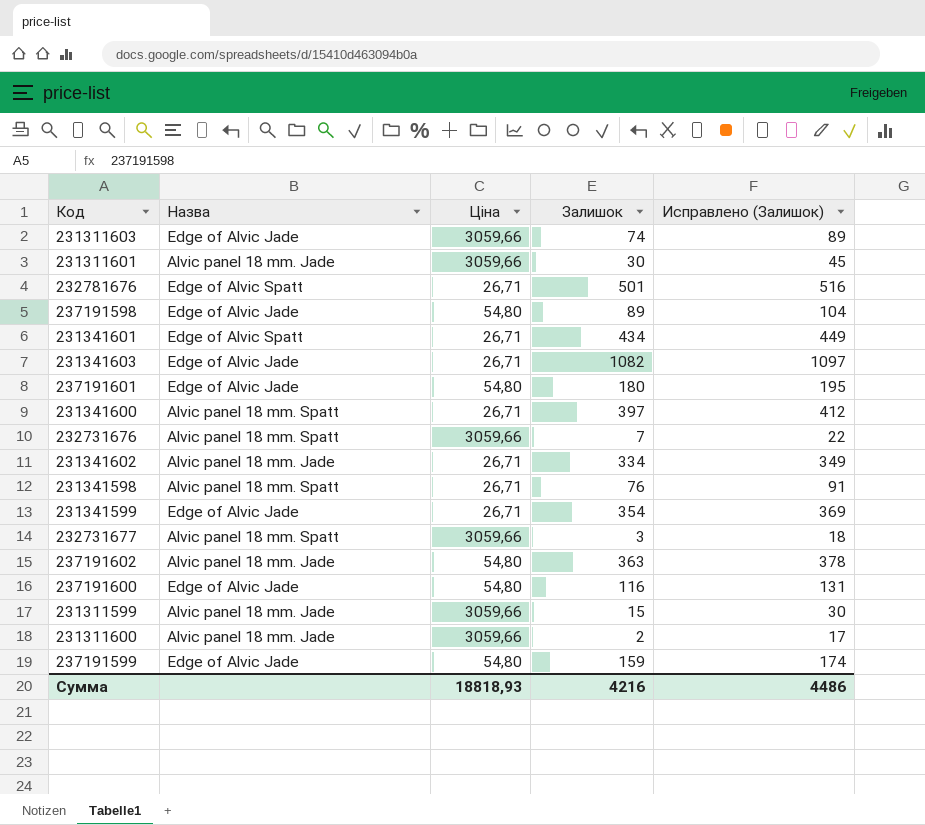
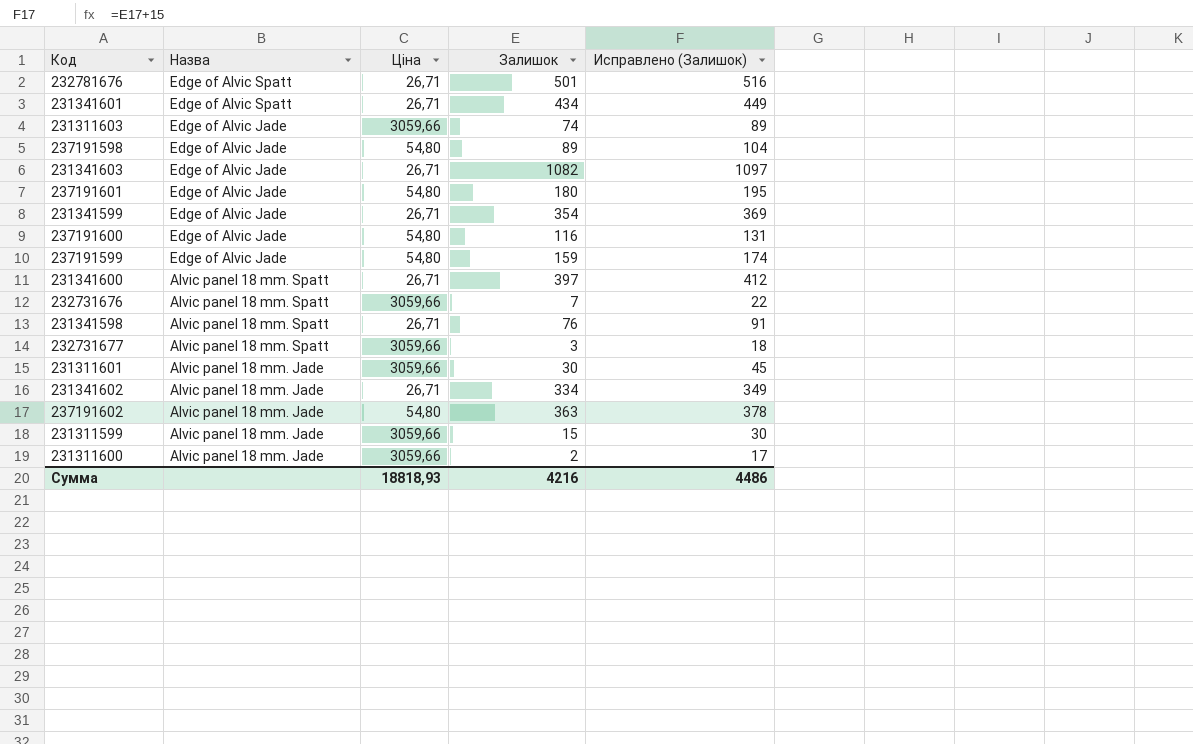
row order: none -> Назва descending

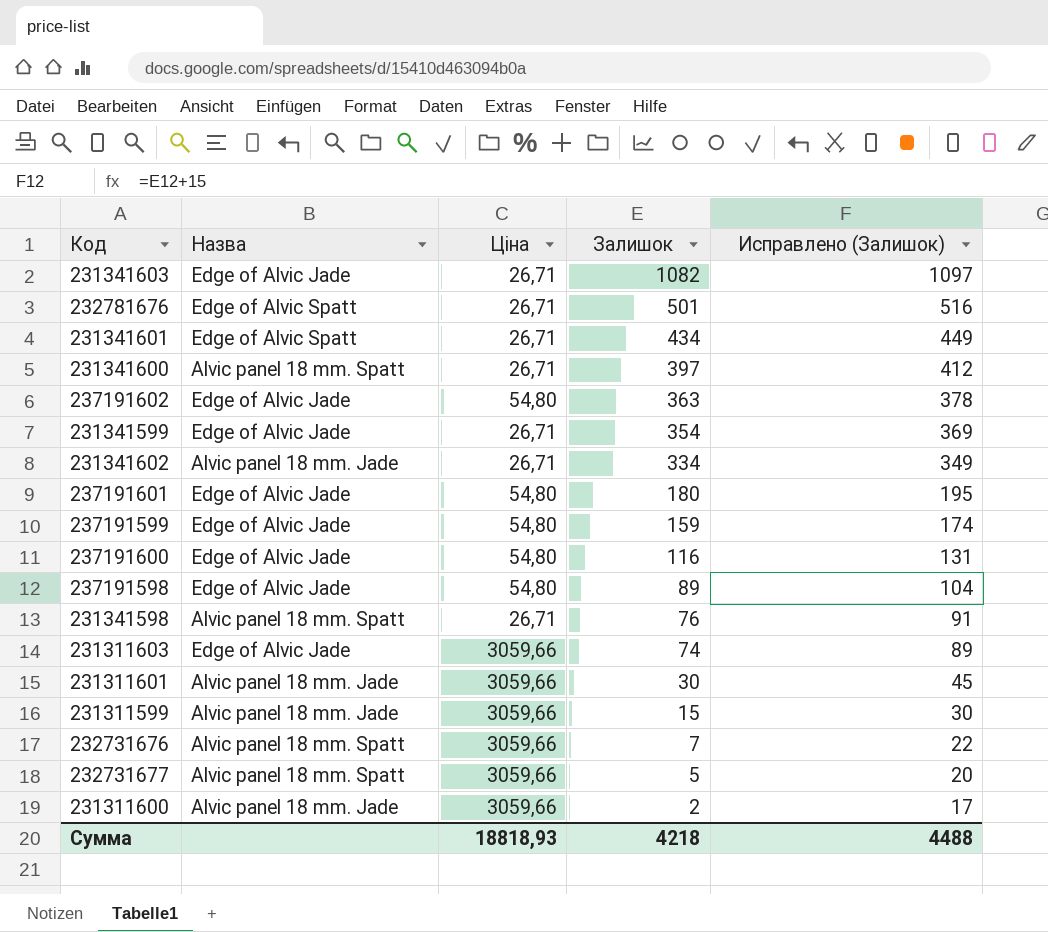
row order: Назва descending -> Залишок descending
237191602 | Назва: Alvic panel 18 mm. Jade -> Edge of Alvic Jade
232731677 | Залишок: 3 -> 5
232731677 | Исправлено (Залишок): 18 -> 20
Сумма | Залишок: 4216 -> 4218
Сумма | Исправлено (Залишок): 4486 -> 4488

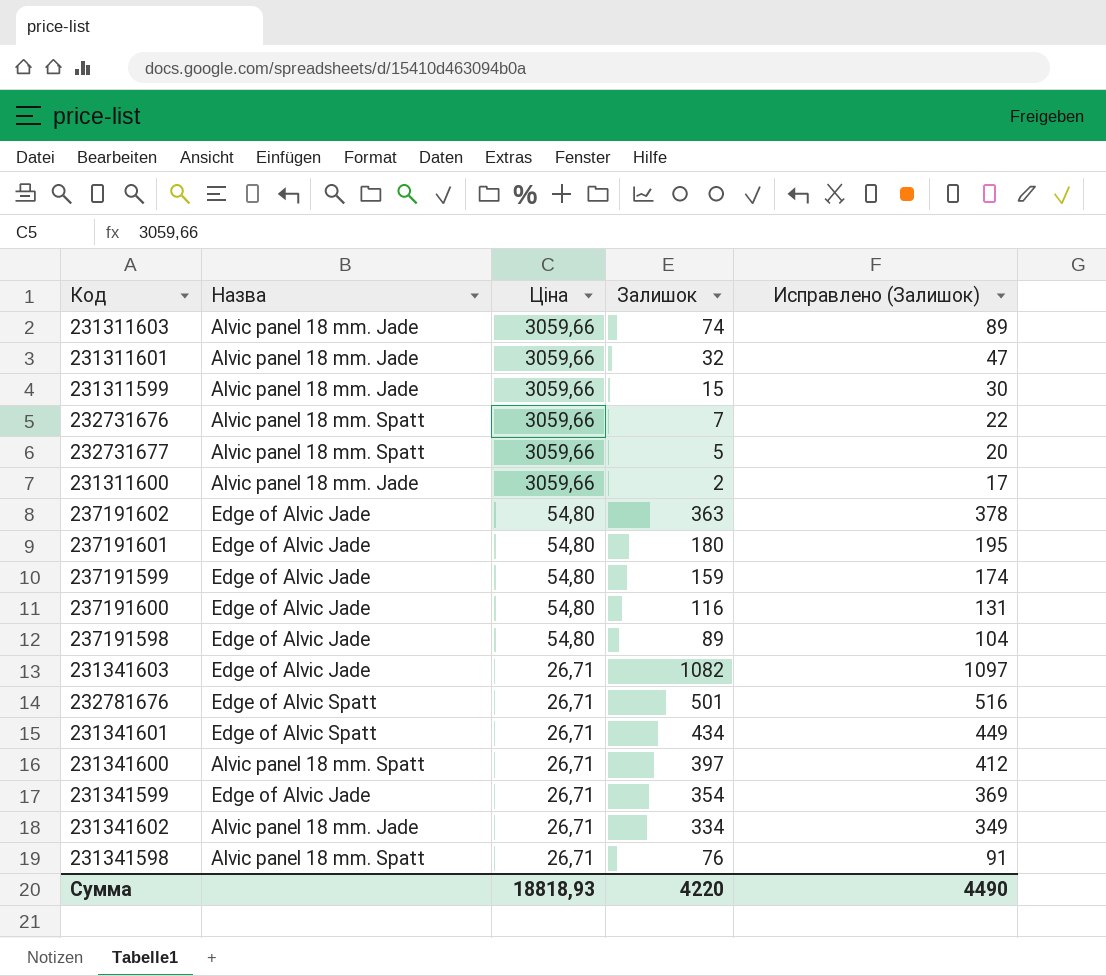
row order: Залишок descending -> Ціна descending
231311603 | Назва: Edge of Alvic Jade -> Alvic panel 18 mm. Jade
231311601 | Залишок: 30 -> 32
231311601 | Исправлено (Залишок): 45 -> 47
Сумма | Залишок: 4218 -> 4220
Сумма | Исправлено (Залишок): 4488 -> 4490

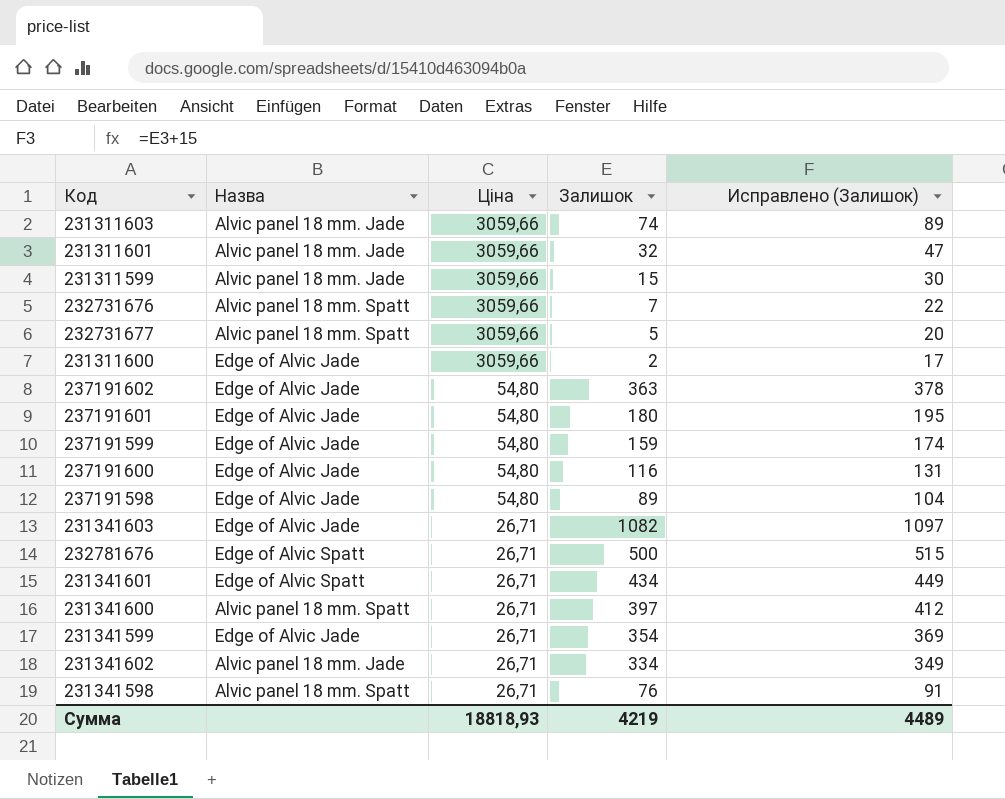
231311600 | Назва: Alvic panel 18 mm. Jade -> Edge of Alvic Jade
232781676 | Залишок: 501 -> 500
232781676 | Исправлено (Залишок): 516 -> 515
Сумма | Залишок: 4220 -> 4219
Сумма | Исправлено (Залишок): 4490 -> 4489

